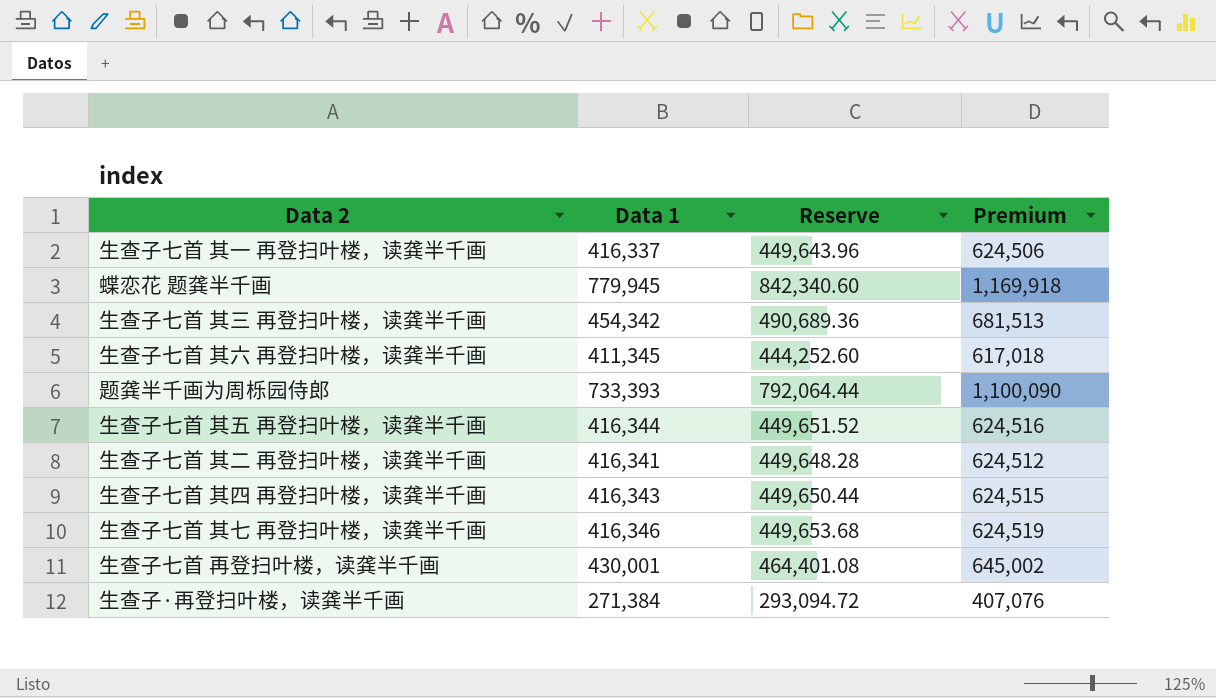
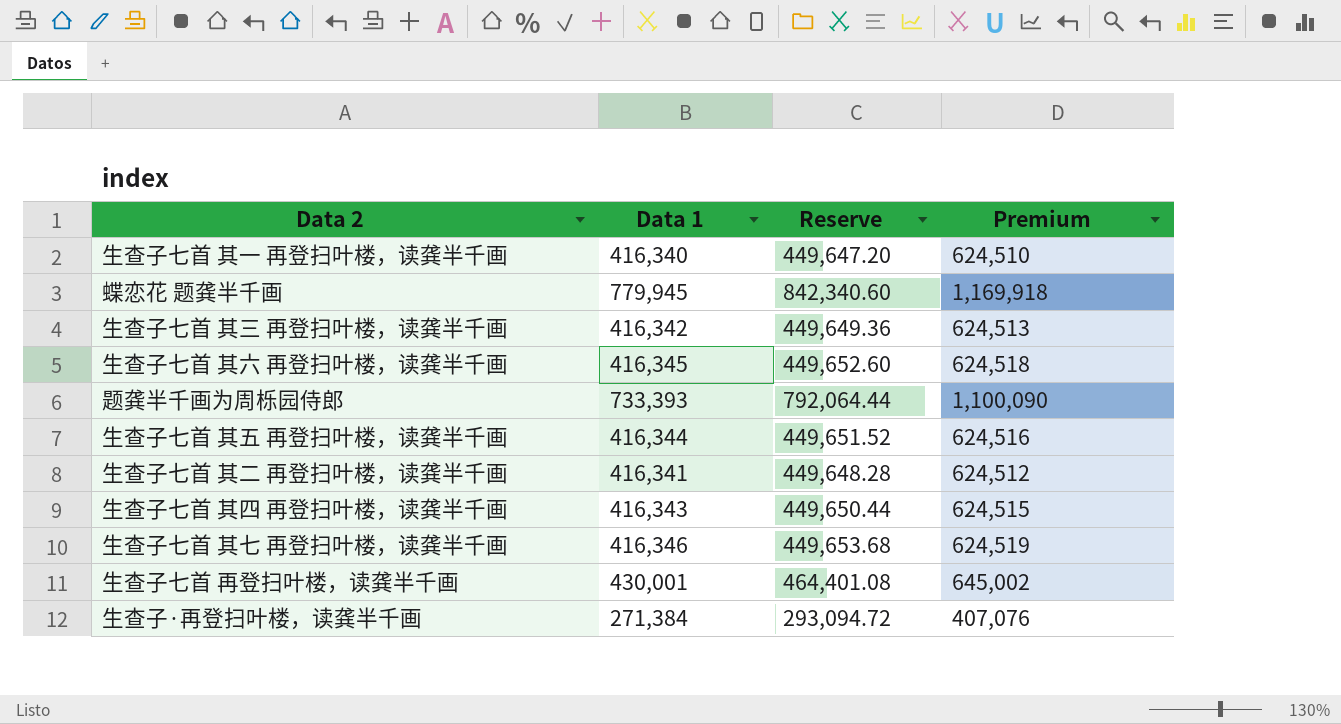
生查子七首 其一 再登扫叶楼，读龚半千画 | Data 1: 416,337 -> 416,340
生查子七首 其一 再登扫叶楼，读龚半千画 | Reserve: 449,643.96 -> 449,647.20
生查子七首 其一 再登扫叶楼，读龚半千画 | Premium: 624,506 -> 624,510
生查子七首 其三 再登扫叶楼，读龚半千画 | Data 1: 454,342 -> 416,342
生查子七首 其三 再登扫叶楼，读龚半千画 | Reserve: 490,689.36 -> 449,649.36
生查子七首 其三 再登扫叶楼，读龚半千画 | Premium: 681,513 -> 624,513
生查子七首 其六 再登扫叶楼，读龚半千画 | Data 1: 411,345 -> 416,345
生查子七首 其六 再登扫叶楼，读龚半千画 | Reserve: 444,252.60 -> 449,652.60
生查子七首 其六 再登扫叶楼，读龚半千画 | Premium: 617,018 -> 624,518

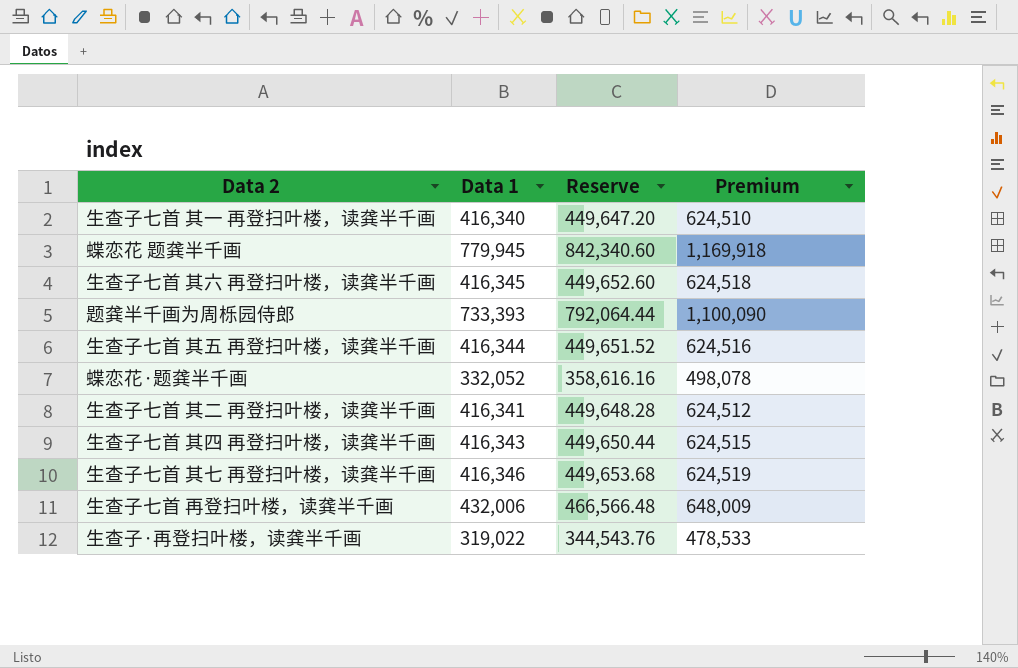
row 生查子七首 其三 再登扫叶楼，读龚半千画: 416,342 | 449,649.36 | 624,513 -> none
row 蝶恋花·题龚半千画: none -> 332,052 | 358,616.16 | 498,078
生查子七首 再登扫叶楼，读龚半千画 | Data 1: 430,001 -> 432,006
生查子七首 再登扫叶楼，读龚半千画 | Reserve: 464,401.08 -> 466,566.48
生查子七首 再登扫叶楼，读龚半千画 | Premium: 645,002 -> 648,009
生查子·再登扫叶楼，读龚半千画 | Data 1: 271,384 -> 319,022
生查子·再登扫叶楼，读龚半千画 | Reserve: 293,094.72 -> 344,543.76
生查子·再登扫叶楼，读龚半千画 | Premium: 407,076 -> 478,533

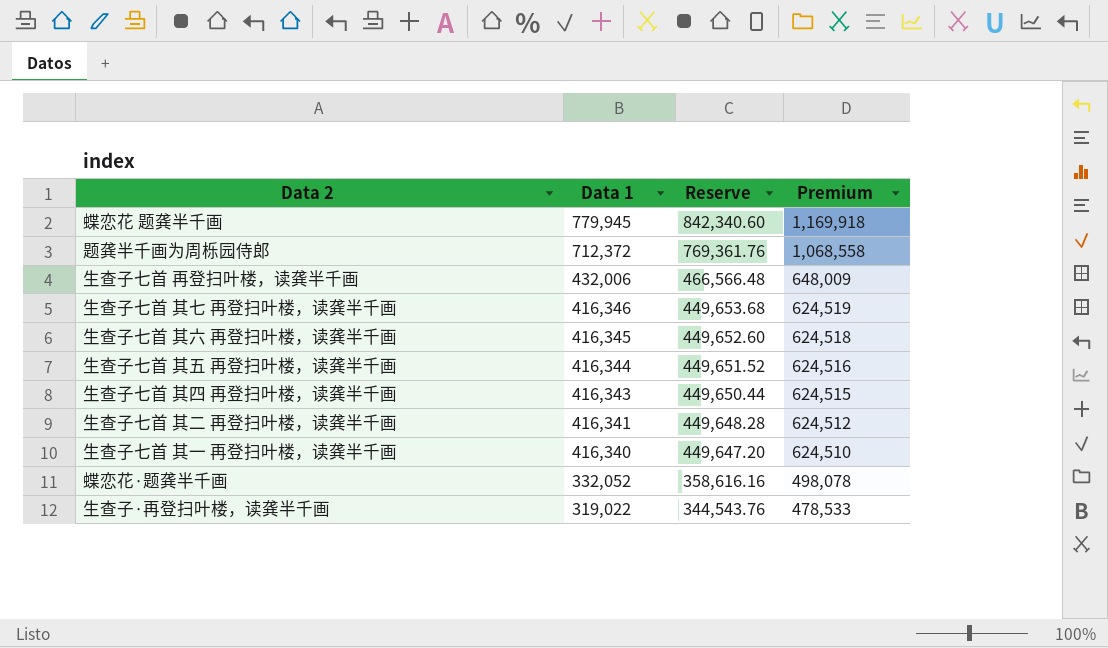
row order: none -> Data 1 descending
题龚半千画为周栎园侍郎 | Data 1: 733,393 -> 712,372
题龚半千画为周栎园侍郎 | Reserve: 792,064.44 -> 769,361.76
题龚半千画为周栎园侍郎 | Premium: 1,100,090 -> 1,068,558

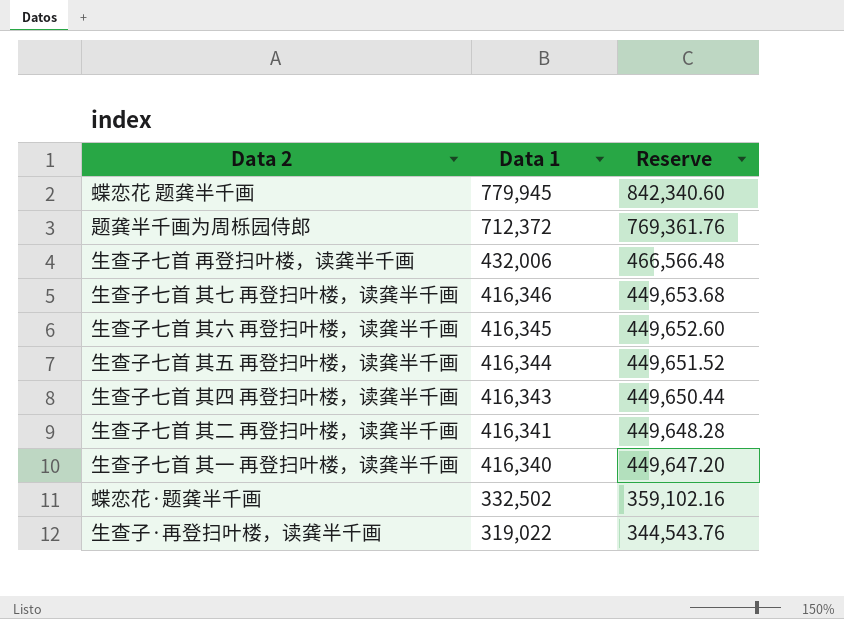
column Premium | formula: [Data 1] * 1.5 -> none
蝶恋花·题龚半千画 | Data 1: 332,052 -> 332,502
蝶恋花·题龚半千画 | Reserve: 358,616.16 -> 359,102.16

